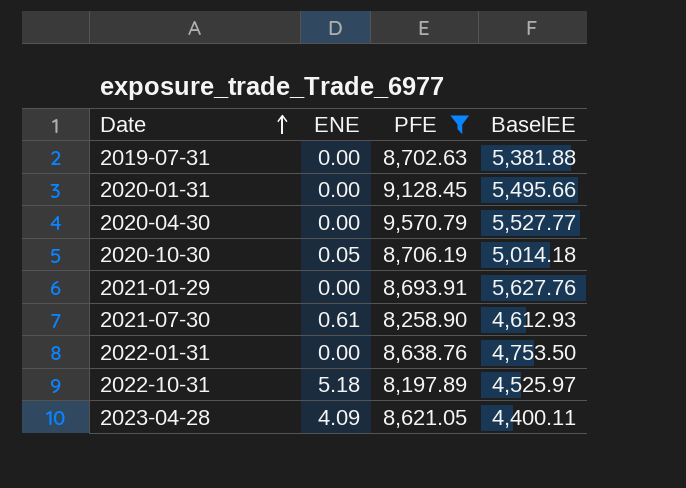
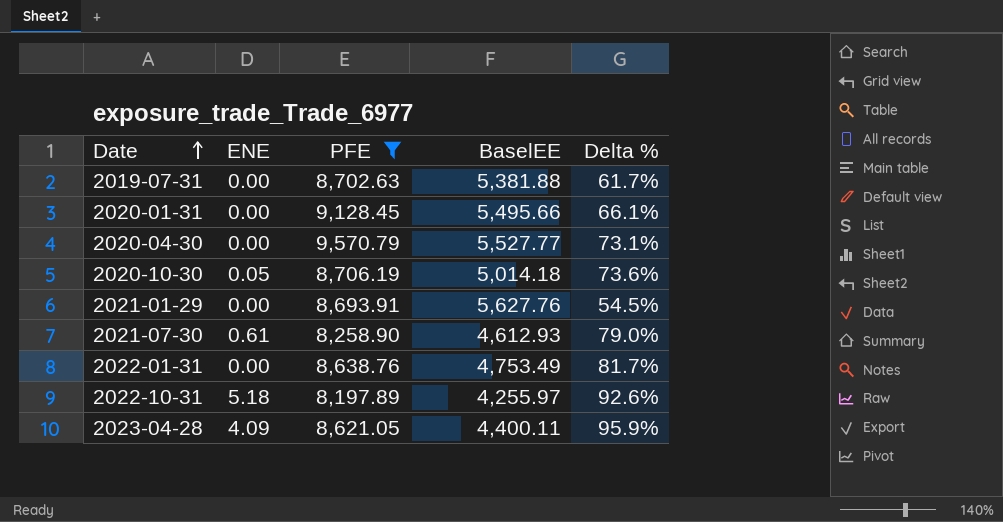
column Delta % | formula: none -> ([PFE] - [BaselEE]) / [BaselEE]
2022-01-31 | BaselEE: 4,753.50 -> 4,753.49
2022-10-31 | BaselEE: 4,525.97 -> 4,255.97

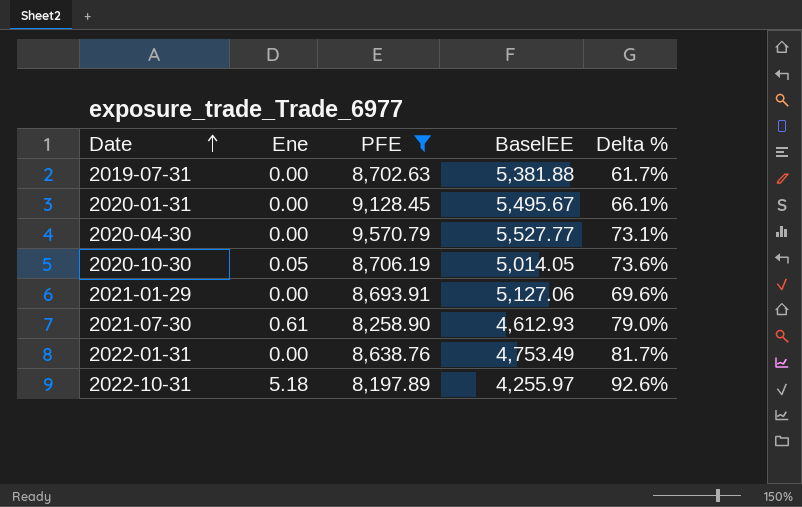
column name: ENE -> Ene
row 2023-04-28: 4.09 | 8,621.05 | 4,400.11 | 95.9% -> none
2020-01-31 | BaselEE: 5,495.66 -> 5,495.67
2020-10-30 | BaselEE: 5,014.18 -> 5,014.05
2021-01-29 | BaselEE: 5,627.76 -> 5,127.06
2021-01-29 | Delta %: 54.5% -> 69.6%

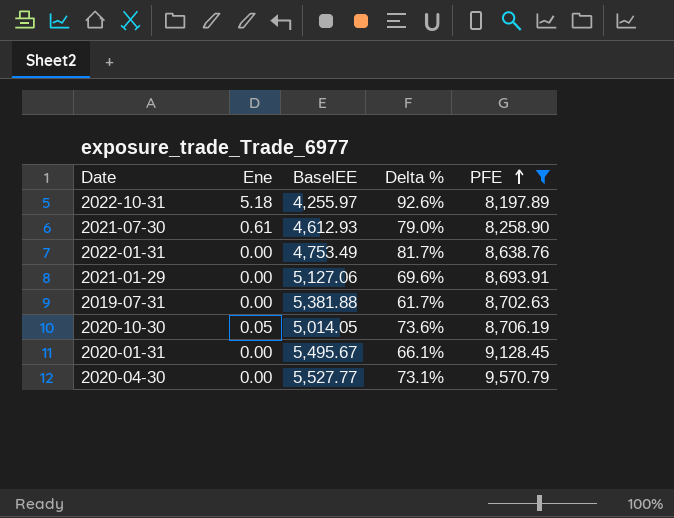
row order: Date ascending -> PFE ascending
column PFE | position: 3 -> 5

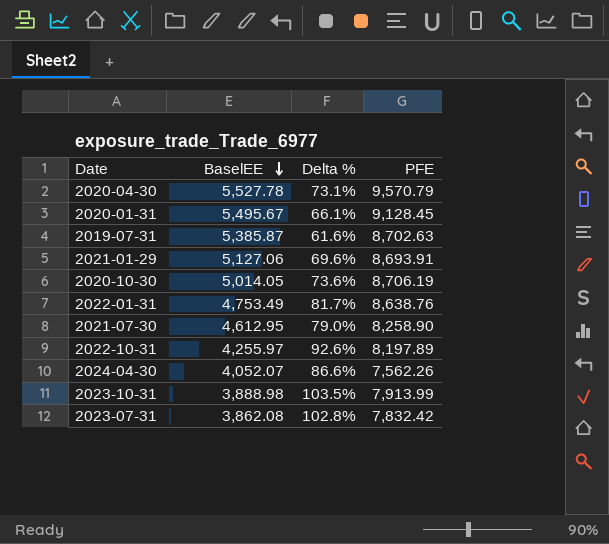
filter: PFE >= 8,197.89 -> none
row order: PFE ascending -> BaselEE descending
column Ene | position: 2 -> none
2020-04-30 | BaselEE: 5,527.77 -> 5,527.78
2019-07-31 | BaselEE: 5,381.88 -> 5,385.87
2019-07-31 | Delta %: 61.7% -> 61.6%
2021-07-30 | BaselEE: 4,612.93 -> 4,612.95

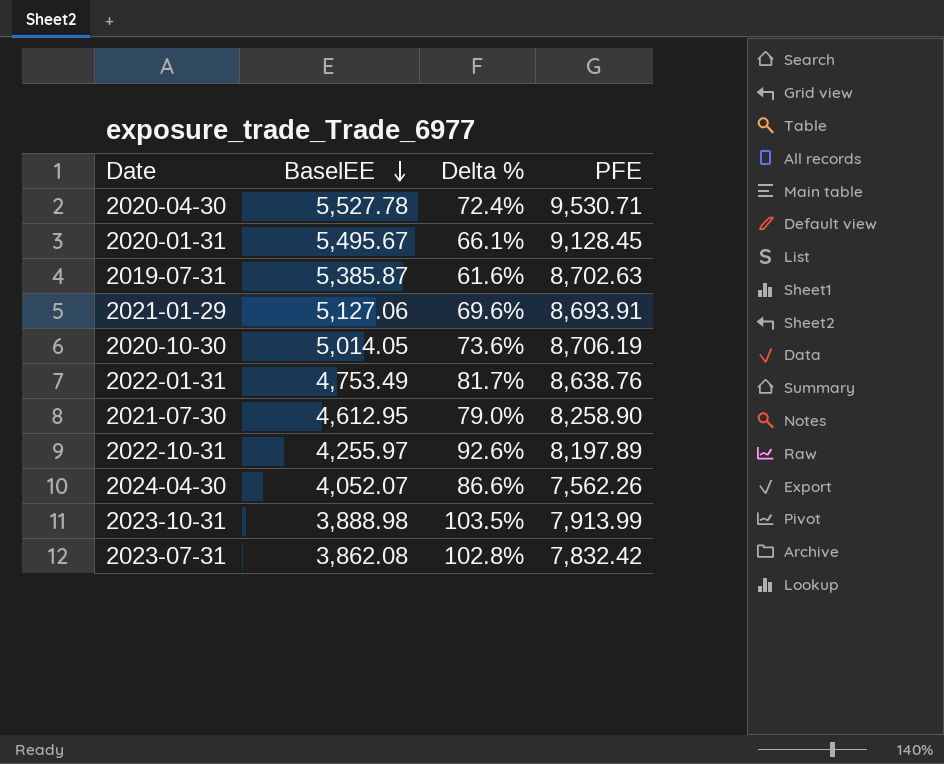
2020-04-30 | Delta %: 73.1% -> 72.4%
2020-04-30 | PFE: 9,570.79 -> 9,530.71

